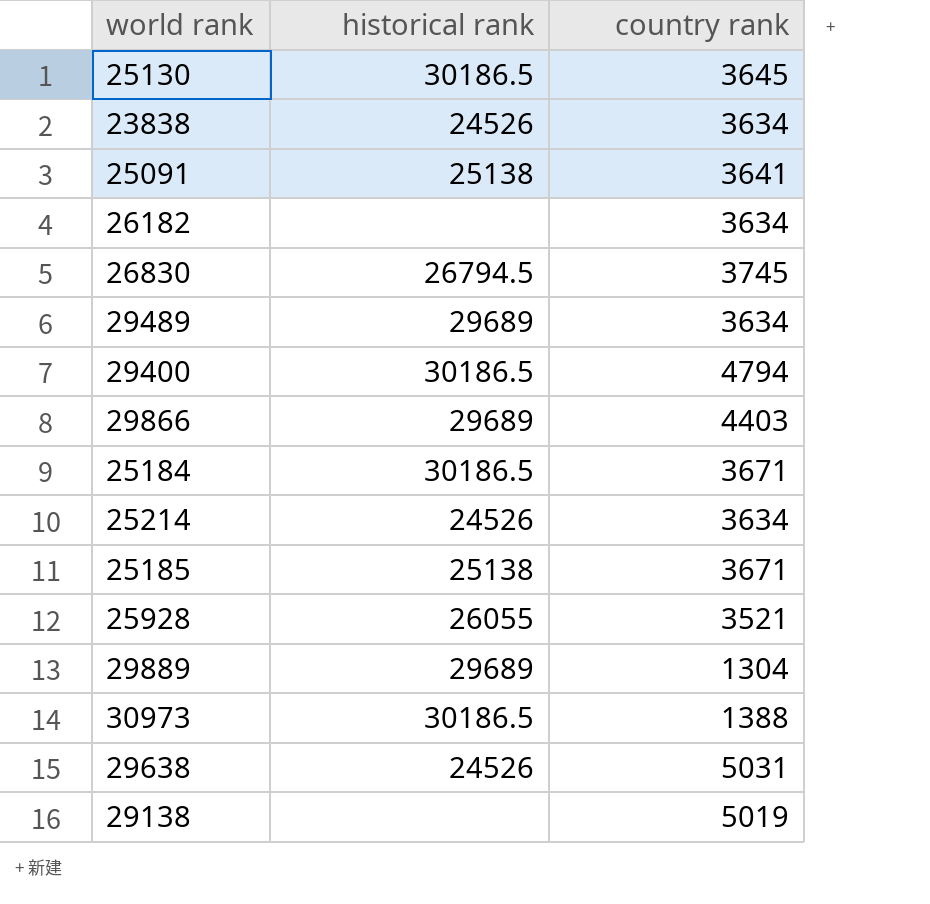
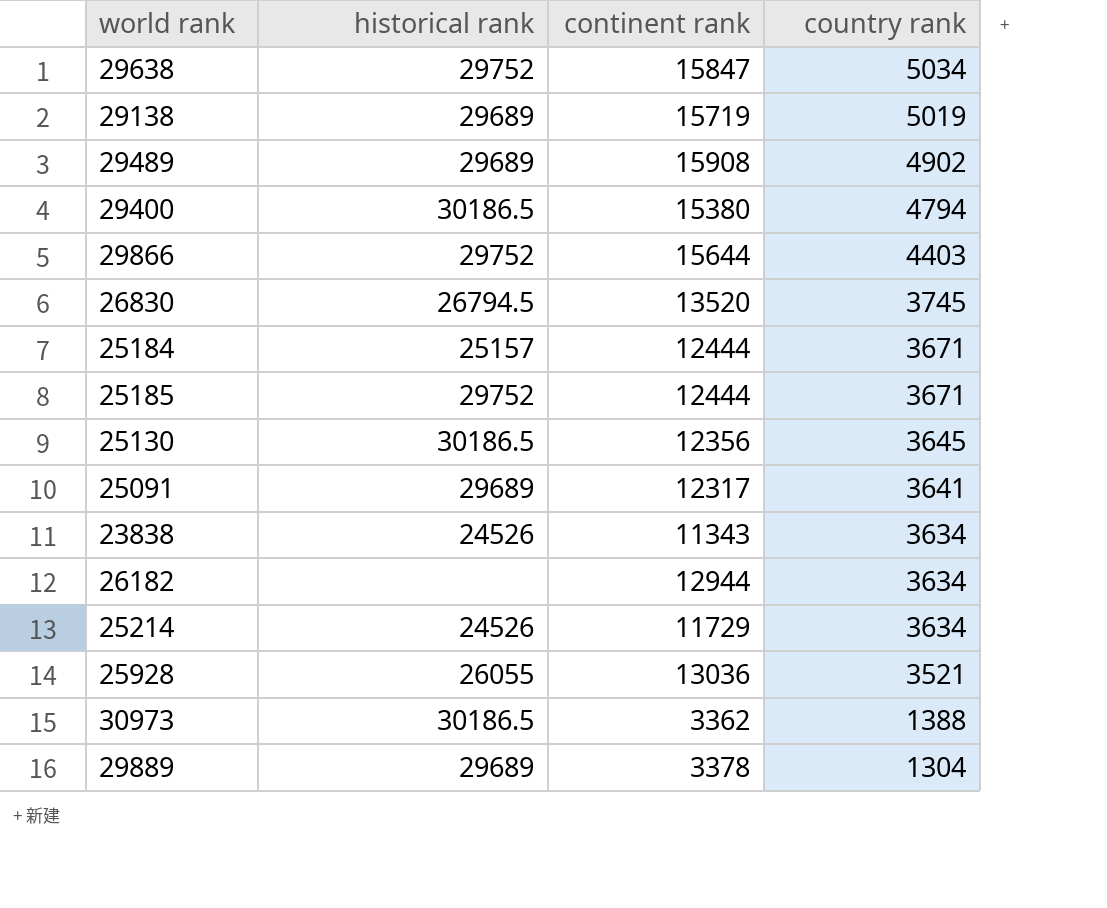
row order: none -> country rank descending
column continent rank | position: none -> 3
29638 | historical rank: 24526 -> 29752
29638 | country rank: 5031 -> 5034
29138 | historical rank: none -> 29689
29489 | country rank: 3634 -> 4902
29866 | historical rank: 29689 -> 29752
25184 | historical rank: 30186.5 -> 25157
25185 | historical rank: 25138 -> 29752
25091 | historical rank: 25138 -> 29689

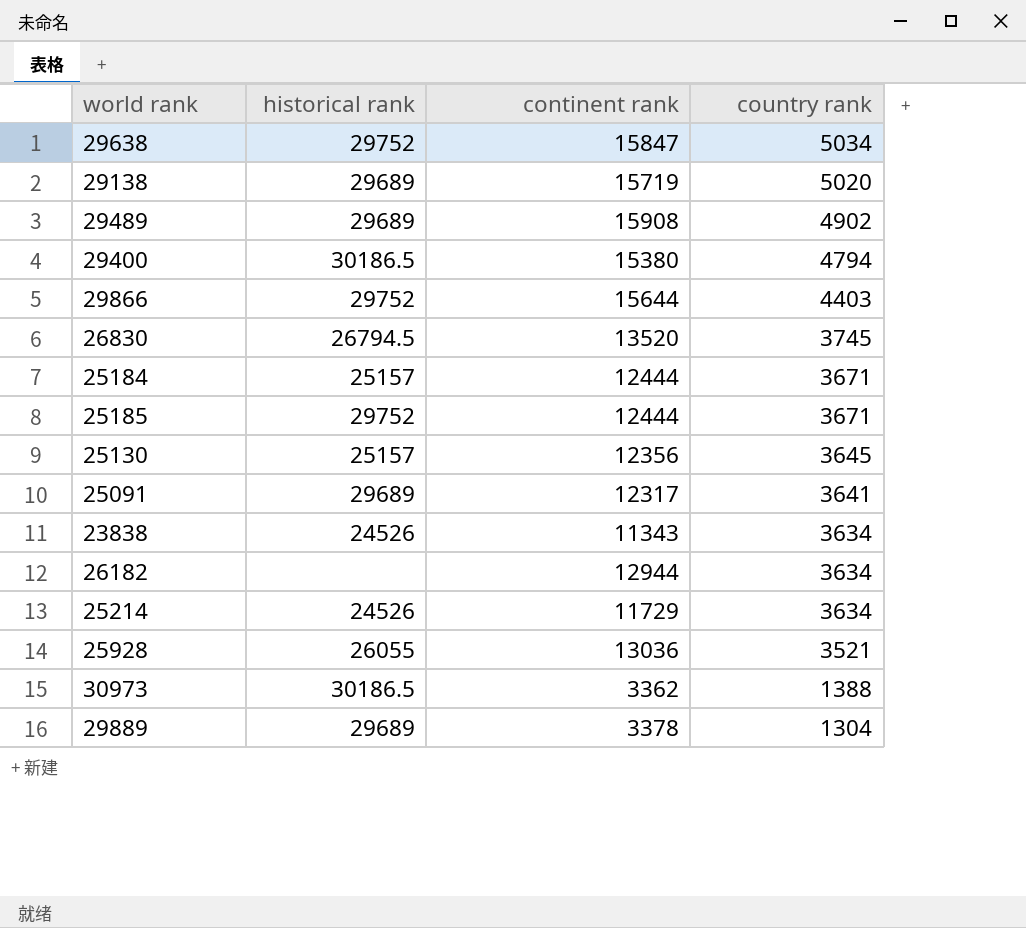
29138 | country rank: 5019 -> 5020
25130 | historical rank: 30186.5 -> 25157

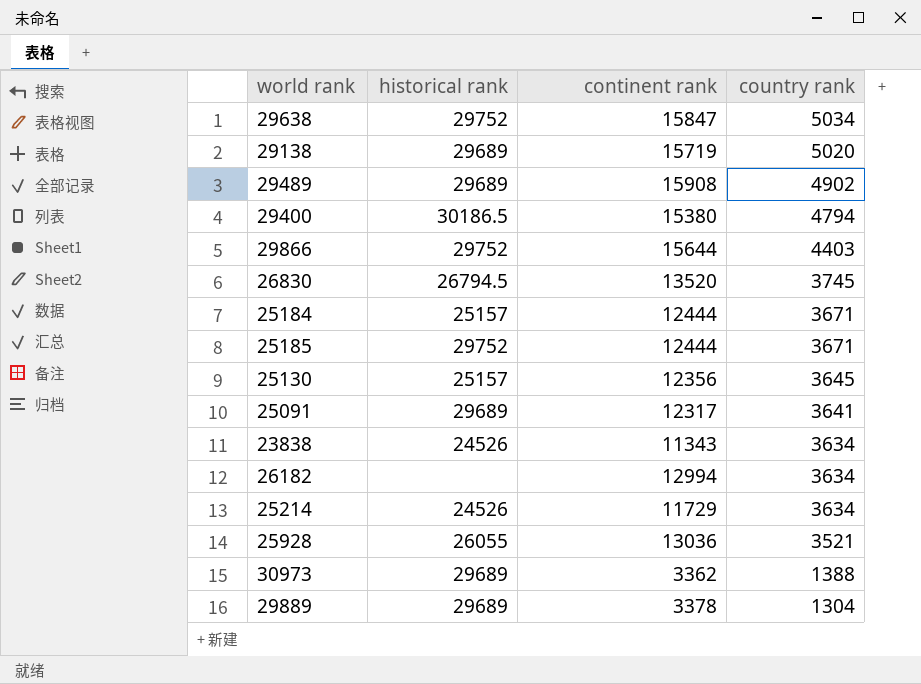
26182 | continent rank: 12944 -> 12994
30973 | historical rank: 30186.5 -> 29689

